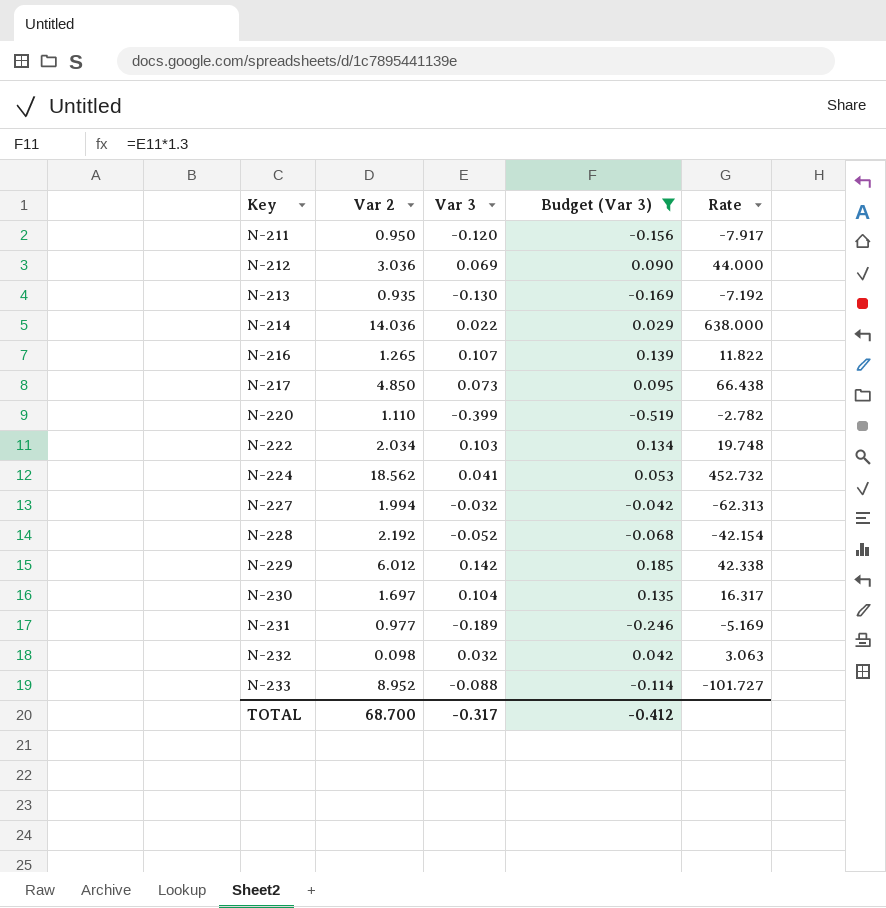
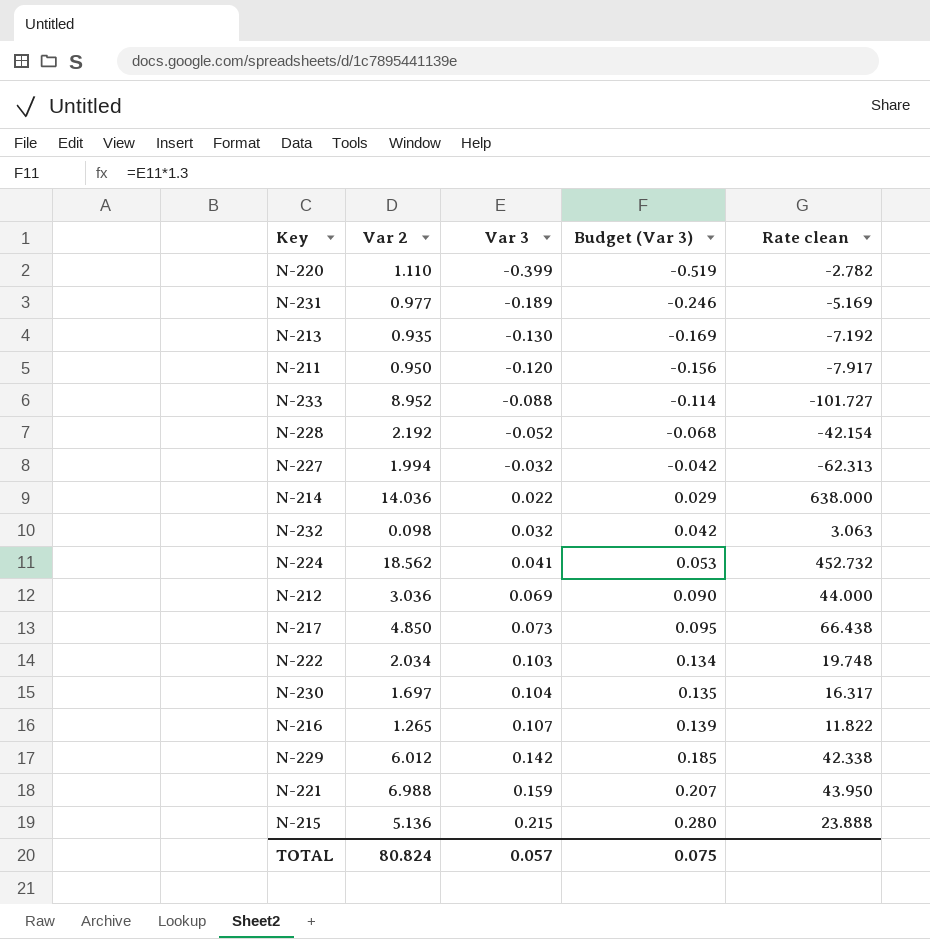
filter: Budget (Var 3) <= 0.185 -> none
row order: Key ascending -> Var 3 ascending
column name: Rate -> Rate clean
TOTAL | Var 2: 68.700 -> 80.824
TOTAL | Var 3: -0.317 -> 0.057
TOTAL | Budget (Var 3): -0.412 -> 0.075

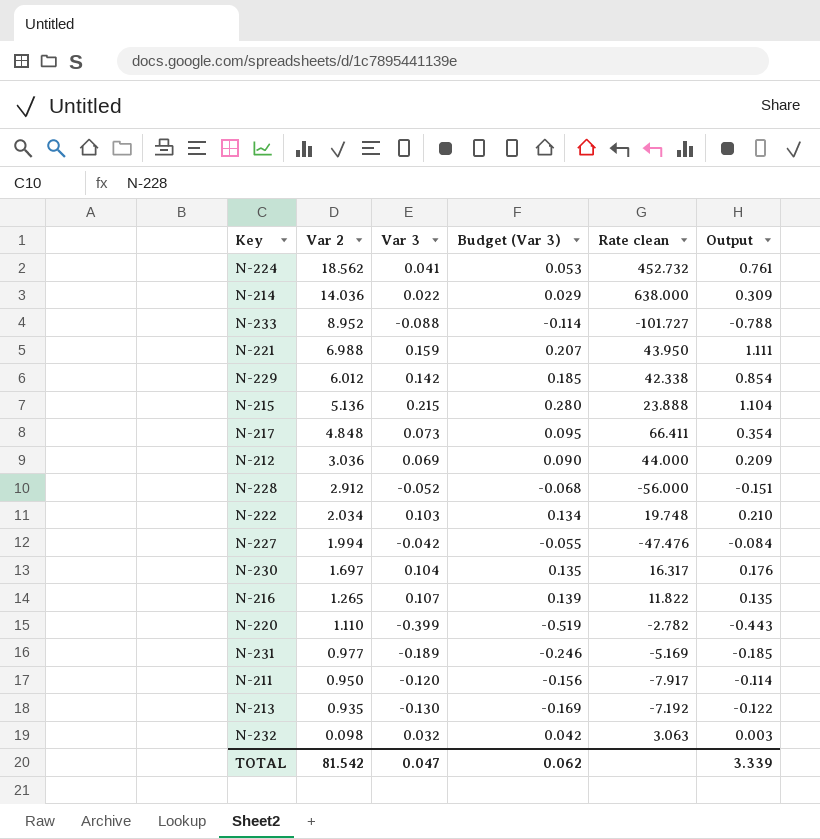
row order: Var 3 ascending -> Var 2 descending
column Output | formula: none -> [Var 2] * [Var 3]
N-217 | Var 2: 4.850 -> 4.848
N-217 | Rate clean: 66.438 -> 66.411
N-228 | Var 2: 2.192 -> 2.912
N-228 | Rate clean: -42.154 -> -56.000
N-227 | Var 3: -0.032 -> -0.042
N-227 | Budget (Var 3): -0.042 -> -0.055
N-227 | Rate clean: -62.313 -> -47.476
TOTAL | Var 2: 80.824 -> 81.542
TOTAL | Var 3: 0.057 -> 0.047
TOTAL | Budget (Var 3): 0.075 -> 0.062

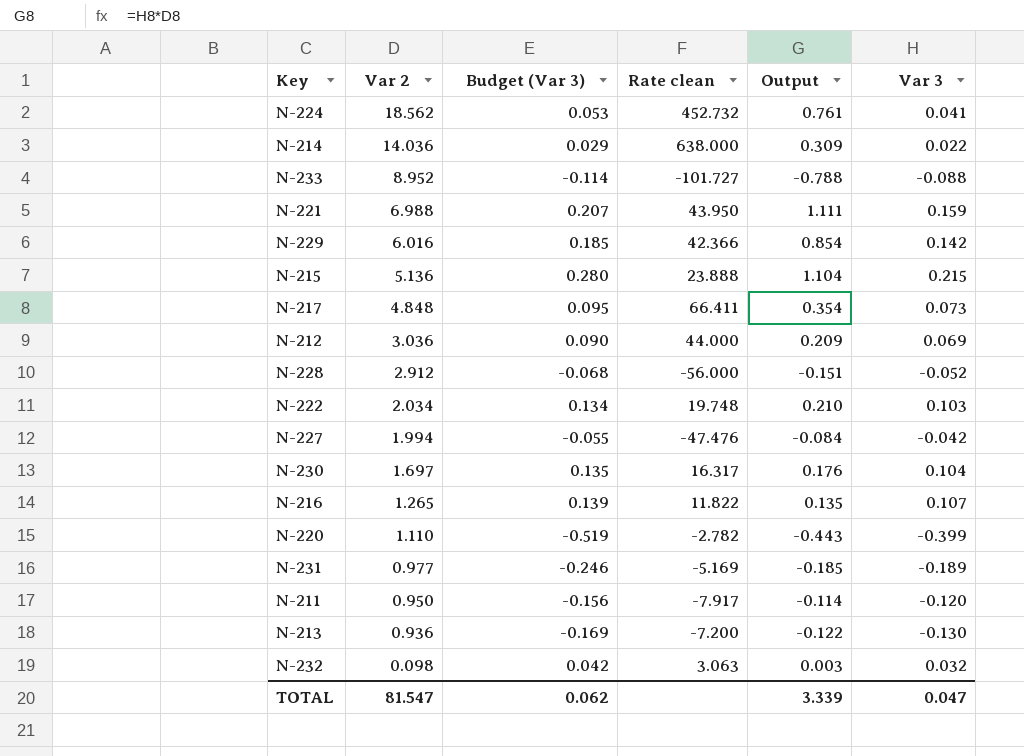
column Var 3 | position: 3 -> 6
N-229 | Var 2: 6.012 -> 6.016
N-229 | Rate clean: 42.338 -> 42.366
N-213 | Var 2: 0.935 -> 0.936
N-213 | Rate clean: -7.192 -> -7.200
TOTAL | Var 2: 81.542 -> 81.547

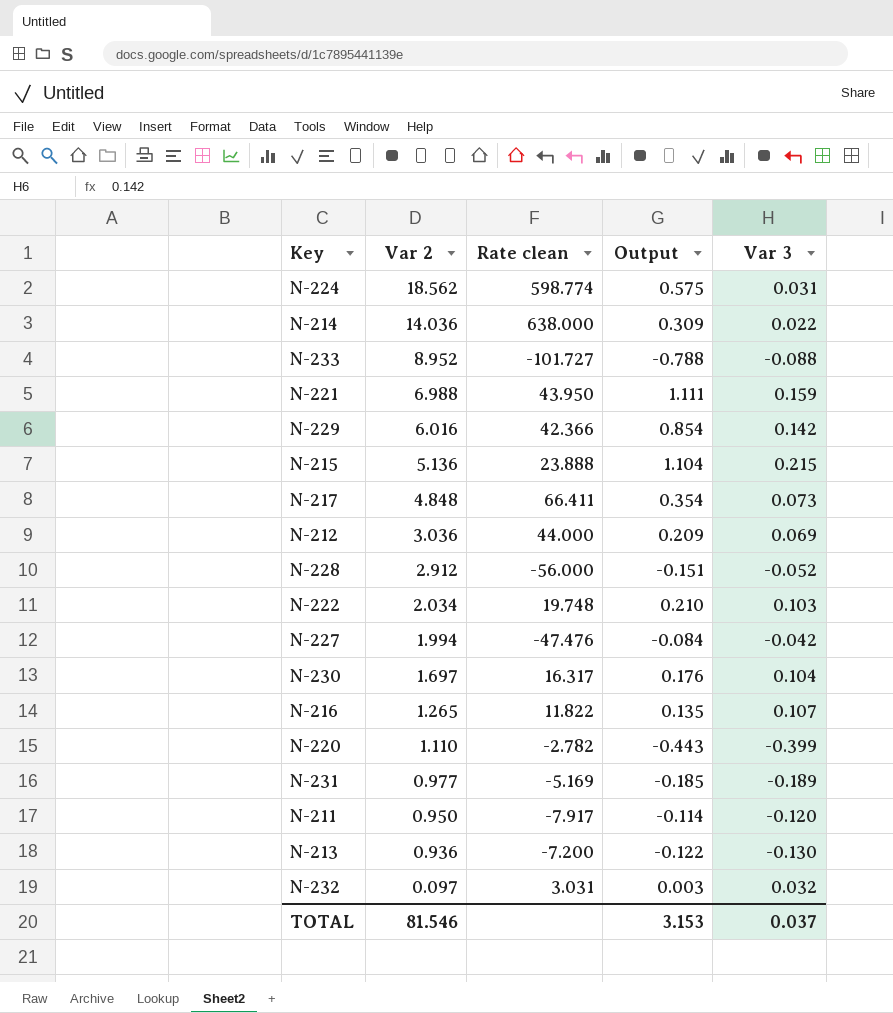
column Budget (Var 3) | formula: [Var 3] * 1.3 -> none
N-224 | Rate clean: 452.732 -> 598.774
N-224 | Output: 0.761 -> 0.575
N-224 | Var 3: 0.041 -> 0.031
N-232 | Var 2: 0.098 -> 0.097
N-232 | Rate clean: 3.063 -> 3.031
TOTAL | Var 2: 81.547 -> 81.546
TOTAL | Output: 3.339 -> 3.153
TOTAL | Var 3: 0.047 -> 0.037

